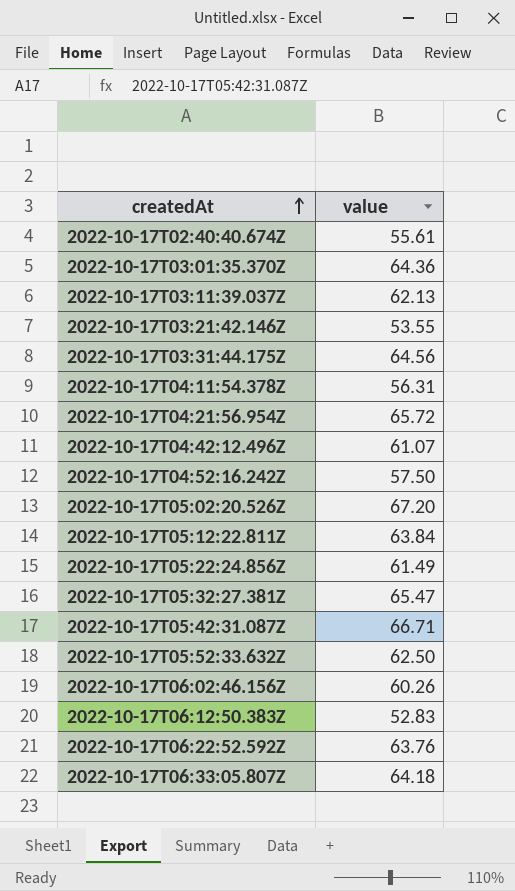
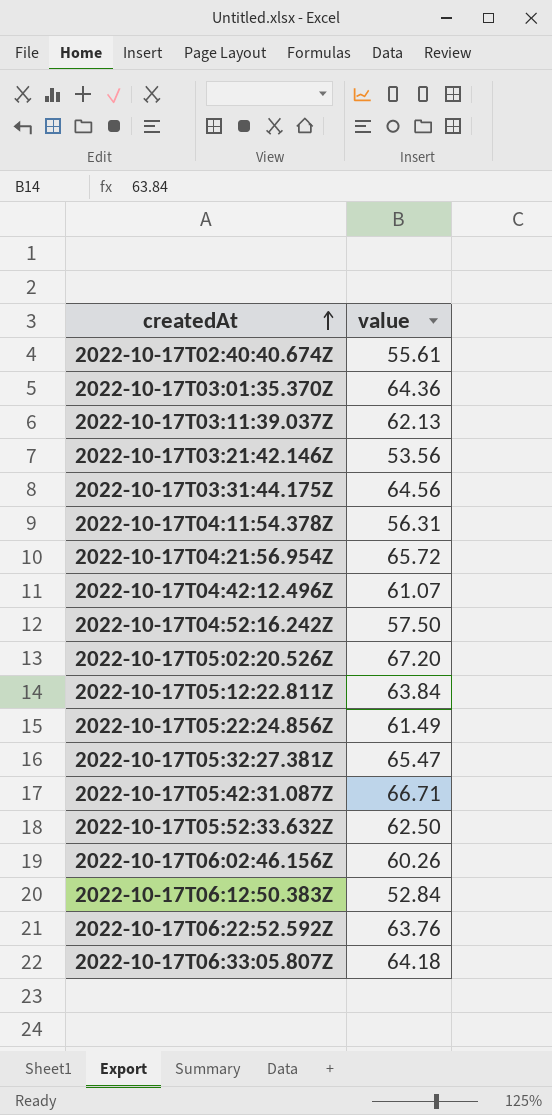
2022-10-17T03:21:42.146Z | value: 53.55 -> 53.56
2022-10-17T06:12:50.383Z | value: 52.83 -> 52.84

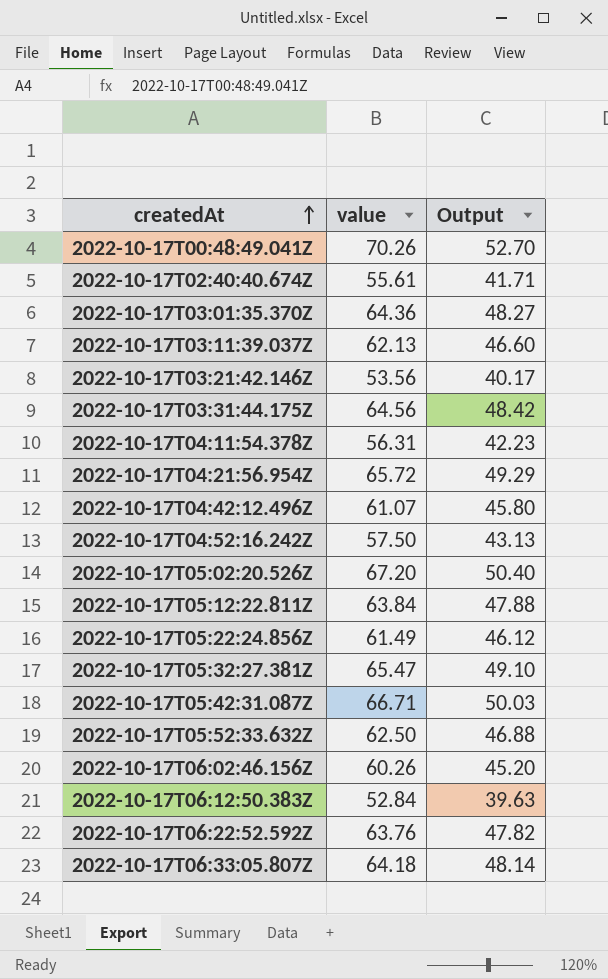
column Output | formula: none -> [value] * 0.75
row 2022-10-17T00:48:49.041Z: none -> 70.26 | 52.70

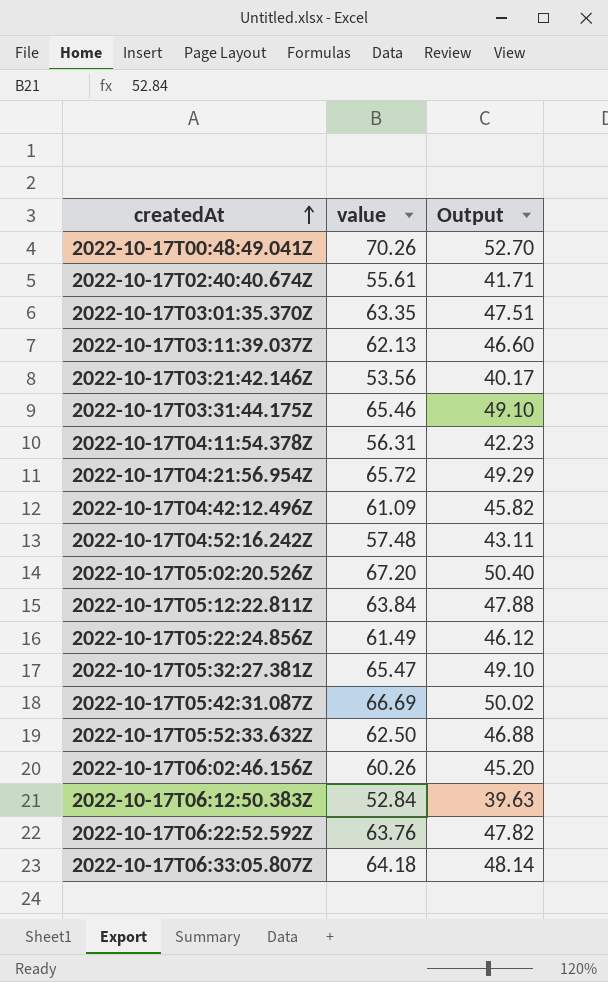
2022-10-17T03:01:35.370Z | value: 64.36 -> 63.35
2022-10-17T03:01:35.370Z | Output: 48.27 -> 47.51
2022-10-17T03:31:44.175Z | value: 64.56 -> 65.46
2022-10-17T03:31:44.175Z | Output: 48.42 -> 49.10
2022-10-17T04:42:12.496Z | value: 61.07 -> 61.09
2022-10-17T04:42:12.496Z | Output: 45.80 -> 45.82
2022-10-17T04:52:16.242Z | value: 57.50 -> 57.48
2022-10-17T04:52:16.242Z | Output: 43.13 -> 43.11
2022-10-17T05:42:31.087Z | value: 66.71 -> 66.69
2022-10-17T05:42:31.087Z | Output: 50.03 -> 50.02

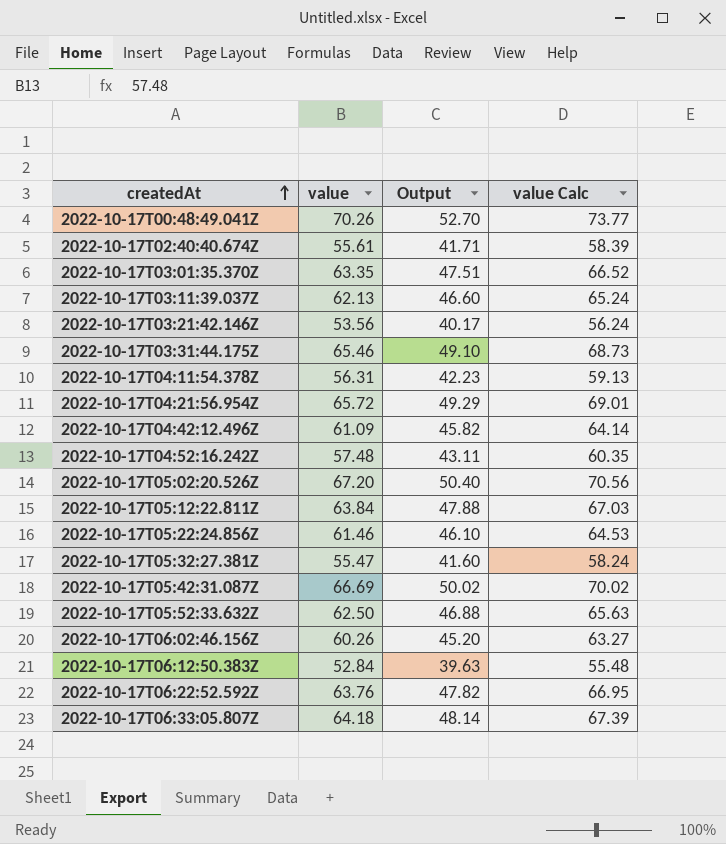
column value Calc | formula: none -> [value] * 1.05
2022-10-17T05:22:24.856Z | value: 61.49 -> 61.46
2022-10-17T05:22:24.856Z | Output: 46.12 -> 46.10
2022-10-17T05:32:27.381Z | value: 65.47 -> 55.47
2022-10-17T05:32:27.381Z | Output: 49.10 -> 41.60

